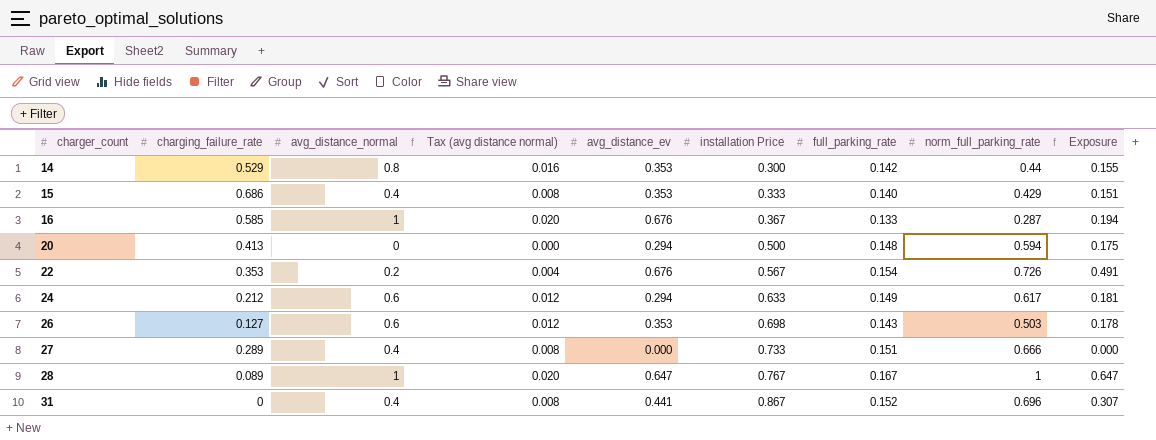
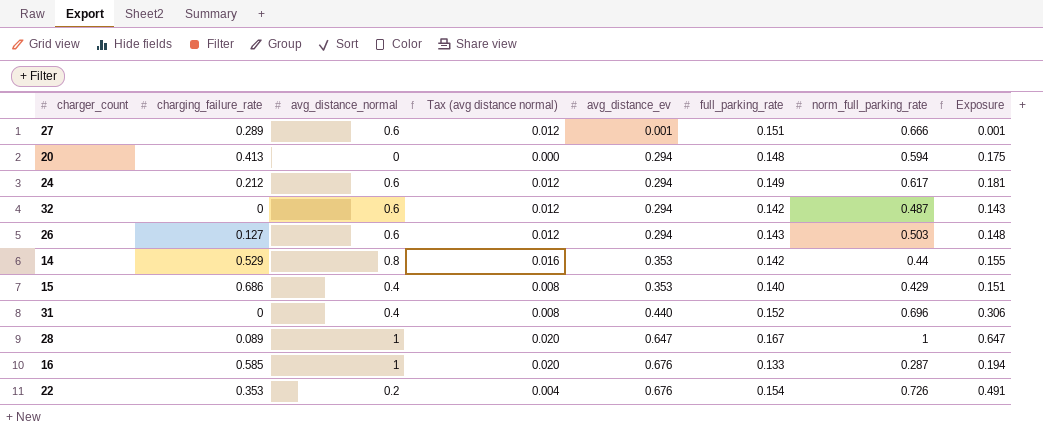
row order: charger_count ascending -> avg_distance_ev ascending
column installation Price | position: 6 -> none
27 | avg_distance_normal: 0.4 -> 0.6
27 | Tax (avg distance normal): 0.008 -> 0.012
27 | avg_distance_ev: 0.000 -> 0.001
27 | Exposure: 0.000 -> 0.001
row 32: none -> 0 | 0.6 | 0.012 | 0.294 | 0.142 | 0.487 | 0.143
26 | avg_distance_ev: 0.353 -> 0.294
26 | Exposure: 0.178 -> 0.148
31 | avg_distance_ev: 0.441 -> 0.440
31 | Exposure: 0.307 -> 0.306

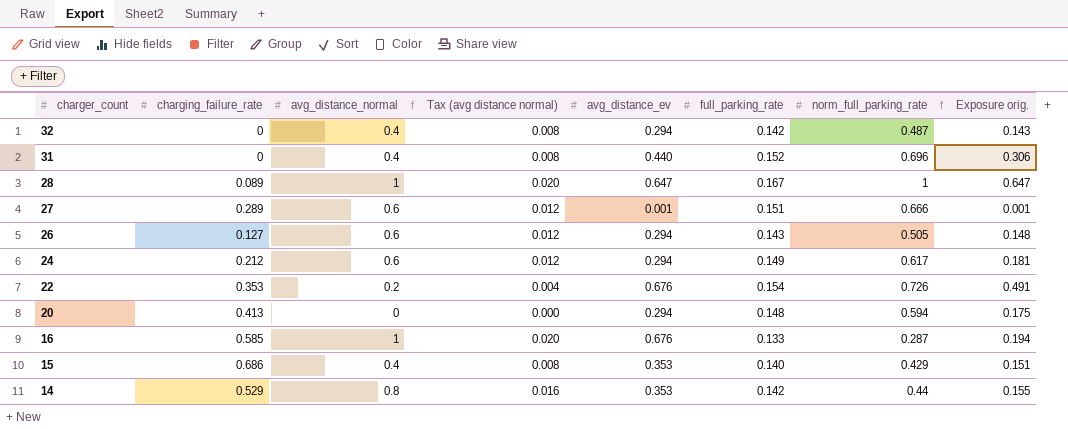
row order: avg_distance_ev ascending -> charger_count descending
column name: Exposure -> Exposure orig.
32 | avg_distance_normal: 0.6 -> 0.4
32 | Tax (avg distance normal): 0.012 -> 0.008
26 | norm_full_parking_rate: 0.503 -> 0.505

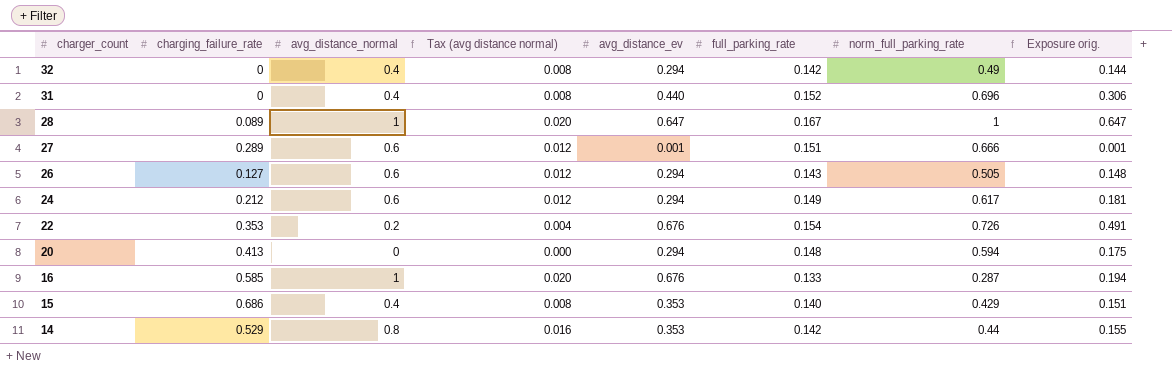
32 | norm_full_parking_rate: 0.487 -> 0.49
32 | Exposure orig.: 0.143 -> 0.144

